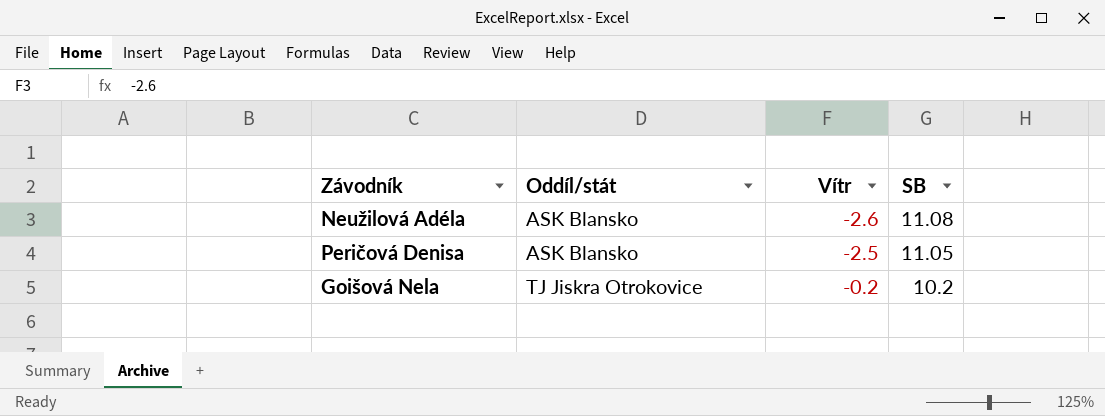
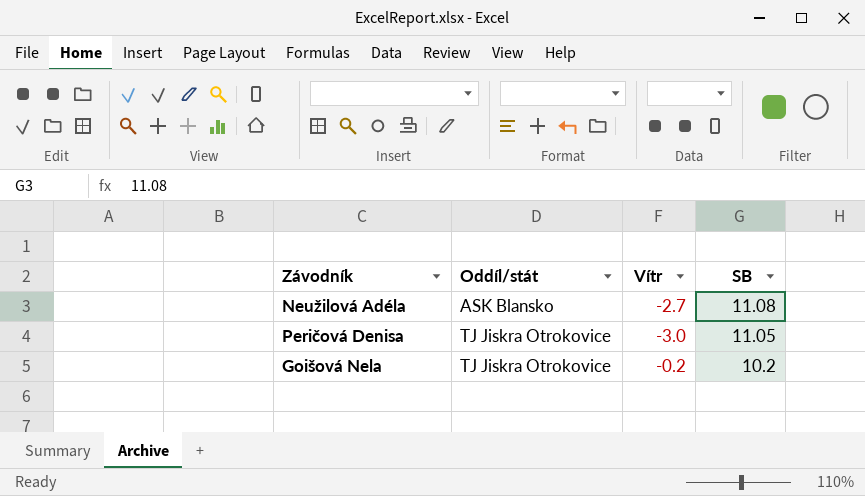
Neužilová Adéla | Vítr: -2.6 -> -2.7
Peričová Denisa | Oddíl/stát: ASK Blansko -> TJ Jiskra Otrokovice
Peričová Denisa | Vítr: -2.5 -> -3.0

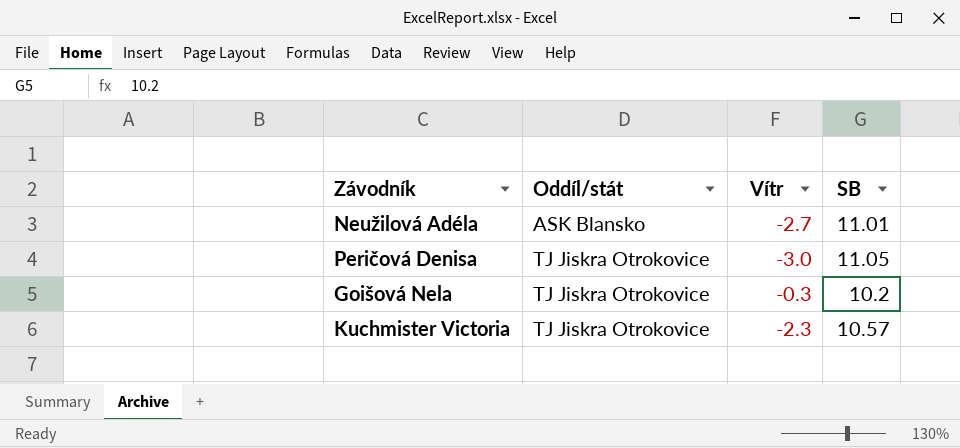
Neužilová Adéla | SB: 11.08 -> 11.01
Goišová Nela | Vítr: -0.2 -> -0.3
row Kuchmister Victoria: none -> TJ Jiskra Otrokovice | -2.3 | 10.57

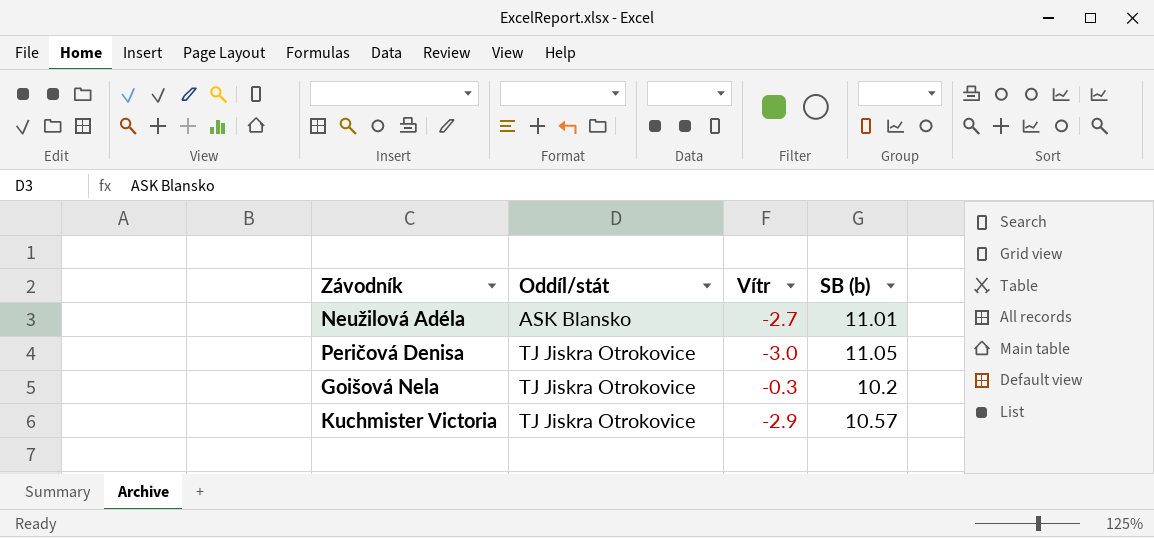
column name: SB -> SB (b)
Kuchmister Victoria | Vítr: -2.3 -> -2.9

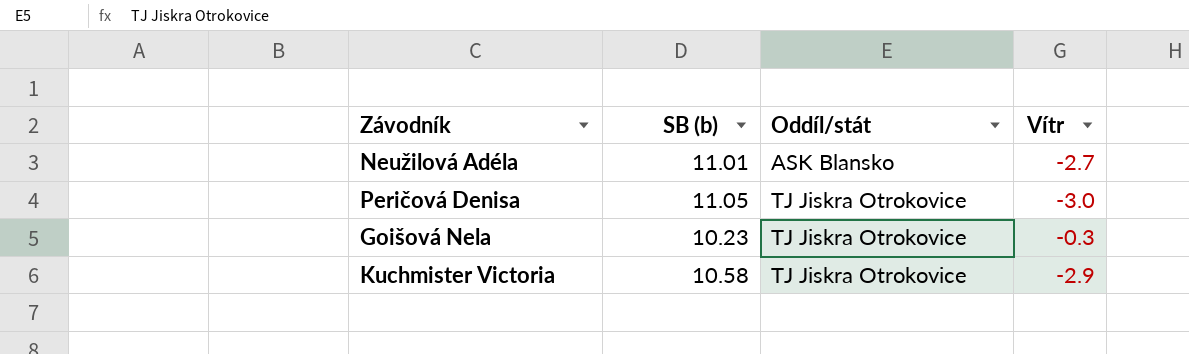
column SB (b) | position: 4 -> 2
Goišová Nela | SB (b): 10.2 -> 10.23
Kuchmister Victoria | SB (b): 10.57 -> 10.58

